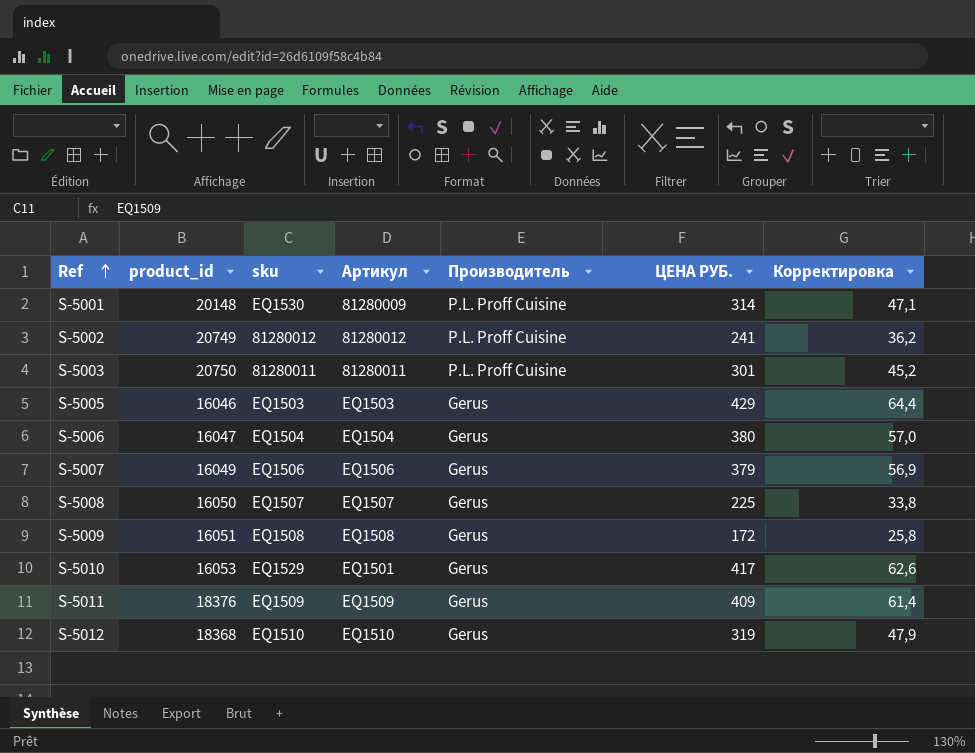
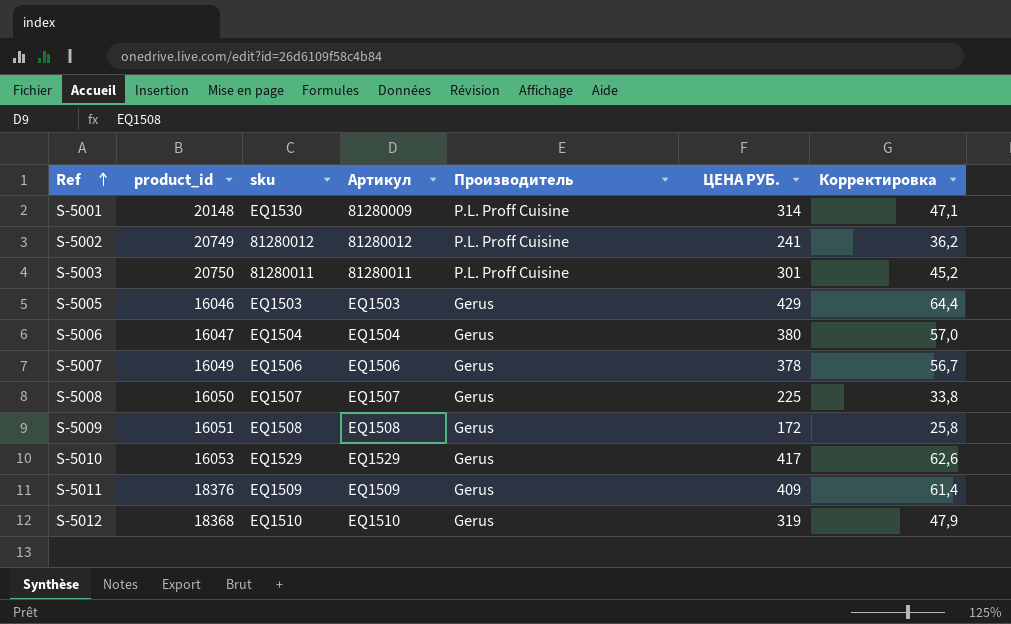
S-5007 | ЦЕНА РУБ.: 379 -> 378
S-5007 | Корректировка: 56,9 -> 56,7
S-5010 | Артикул: EQ1501 -> EQ1529

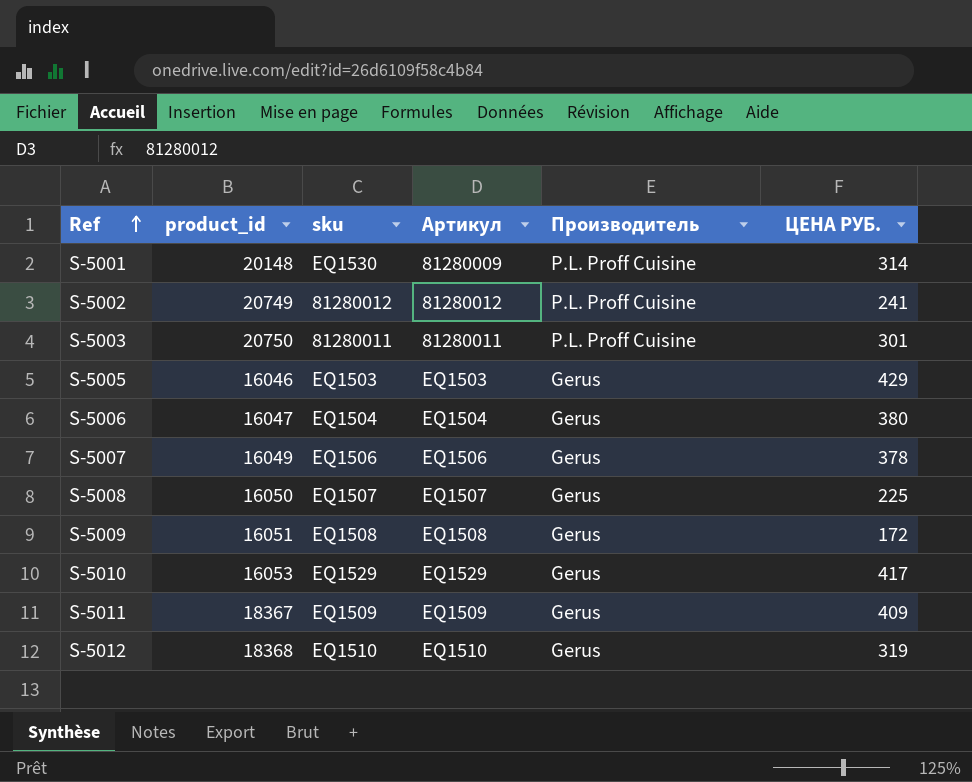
column Корректировка | formula: [ЦЕНА РУБ.] * 0,15 -> none
S-5011 | product_id: 18376 -> 18367

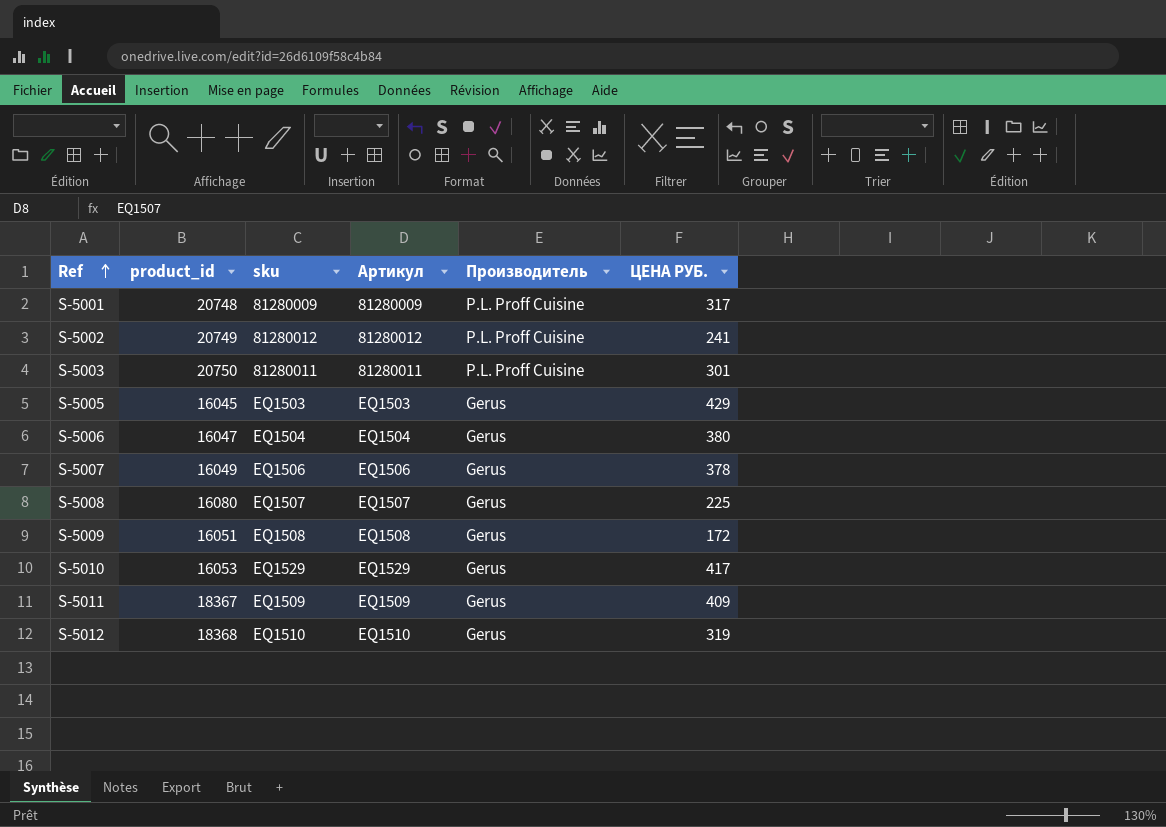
S-5001 | product_id: 20148 -> 20748
S-5001 | sku: EQ1530 -> 81280009
S-5001 | ЦЕНА РУБ.: 314 -> 317
S-5005 | product_id: 16046 -> 16045
S-5008 | product_id: 16050 -> 16080

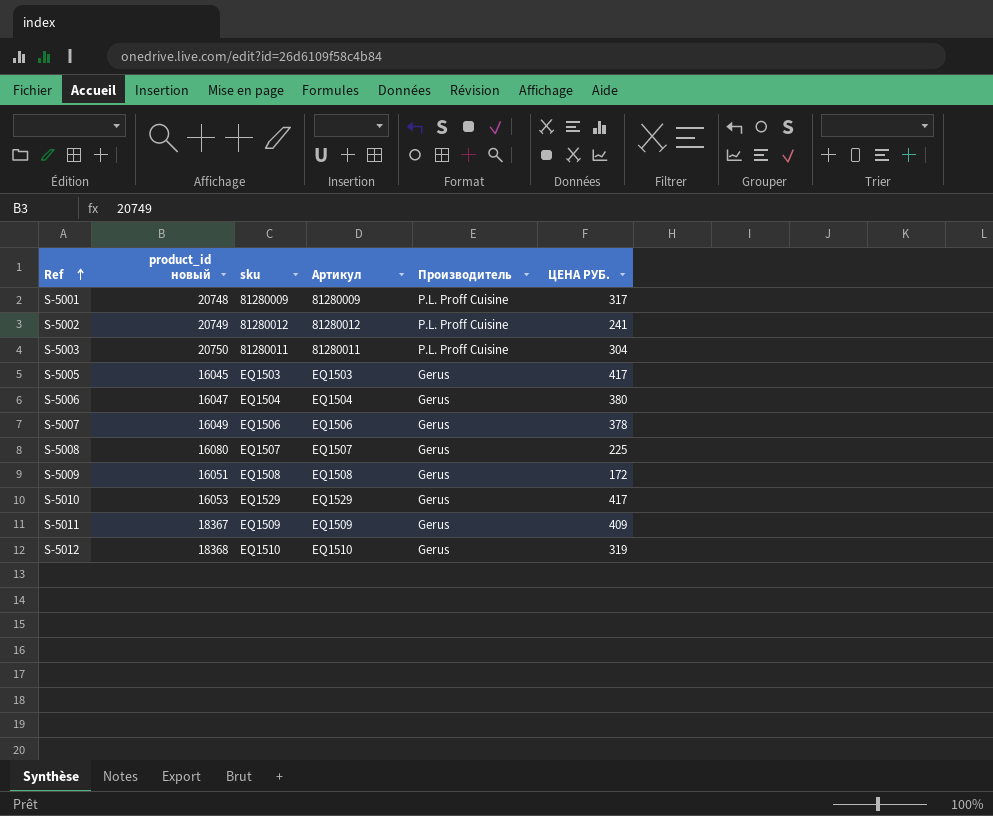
column name: product_id -> product_id новый
S-5003 | ЦЕНА РУБ.: 301 -> 304
S-5005 | ЦЕНА РУБ.: 429 -> 417

